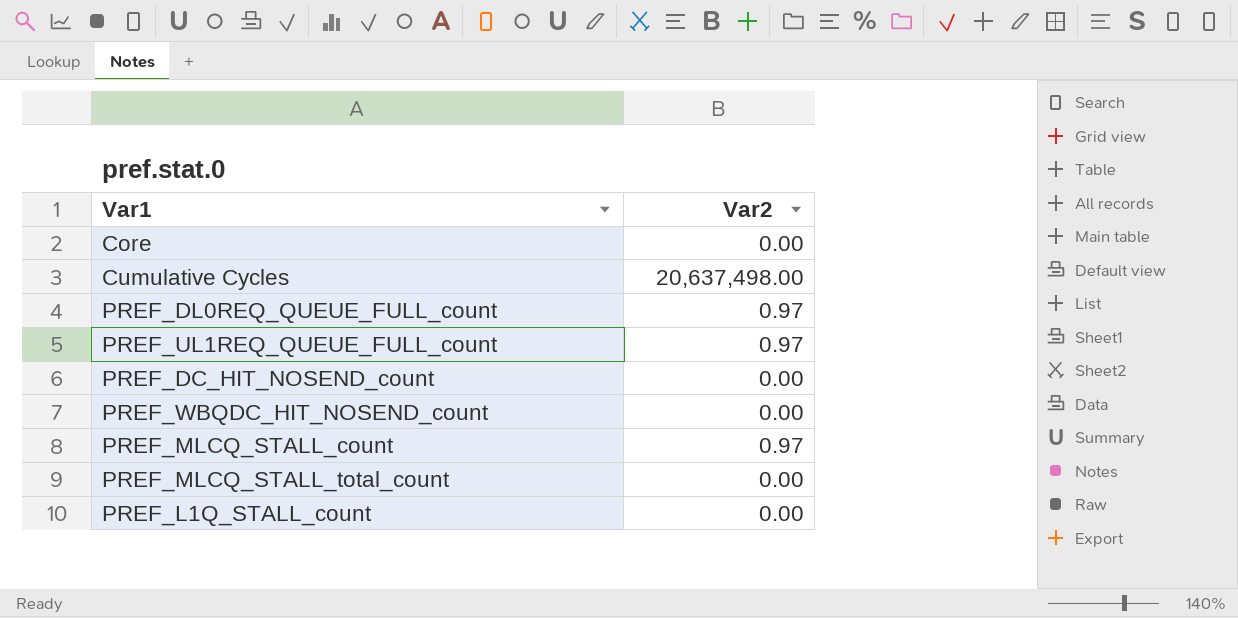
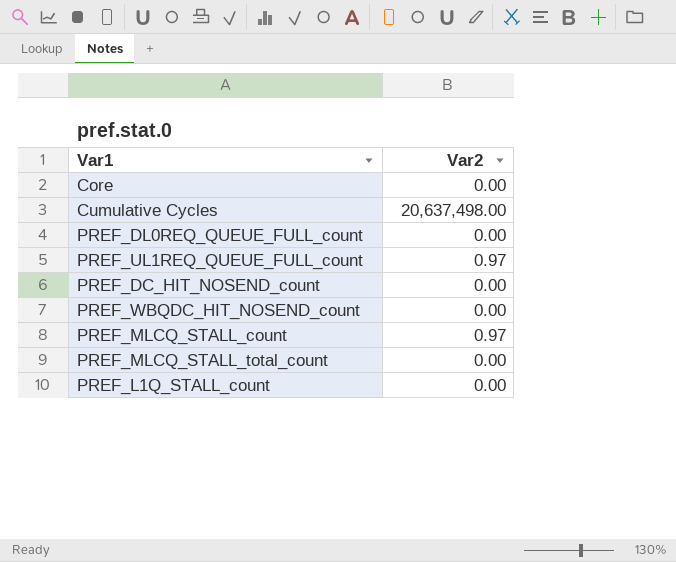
PREF_DL0REQ_QUEUE_FULL_count | Var2: 0.97 -> 0.00

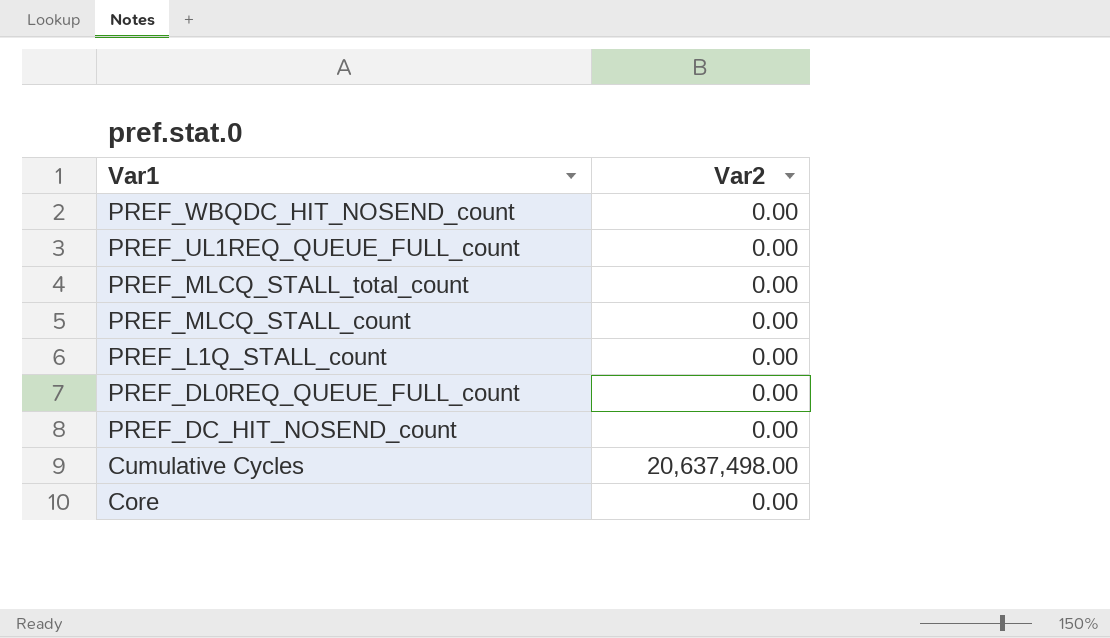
row order: none -> Var1 descending
PREF_UL1REQ_QUEUE_FULL_count | Var2: 0.97 -> 0.00
PREF_MLCQ_STALL_count | Var2: 0.97 -> 0.00

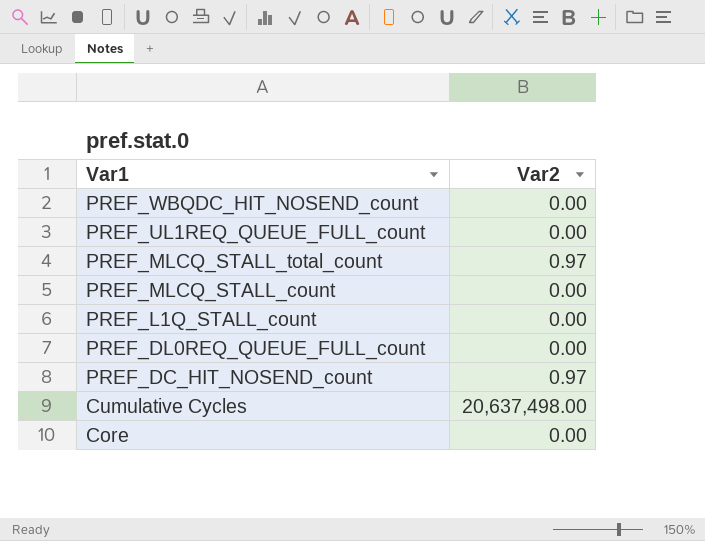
PREF_MLCQ_STALL_total_count | Var2: 0.00 -> 0.97
PREF_DC_HIT_NOSEND_count | Var2: 0.00 -> 0.97

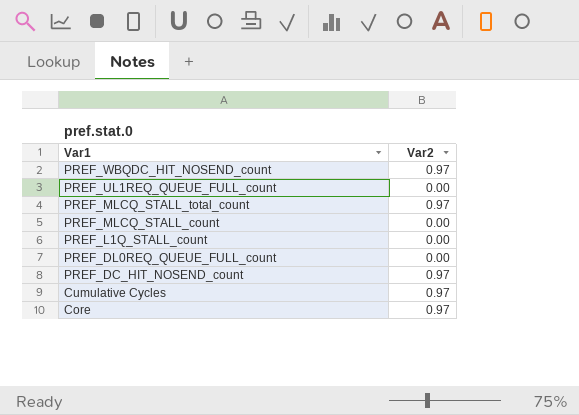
PREF_WBQDC_HIT_NOSEND_count | Var2: 0.00 -> 0.97
Cumulative Cycles | Var2: 20,637,498.00 -> 0.97
Core | Var2: 0.00 -> 0.97

